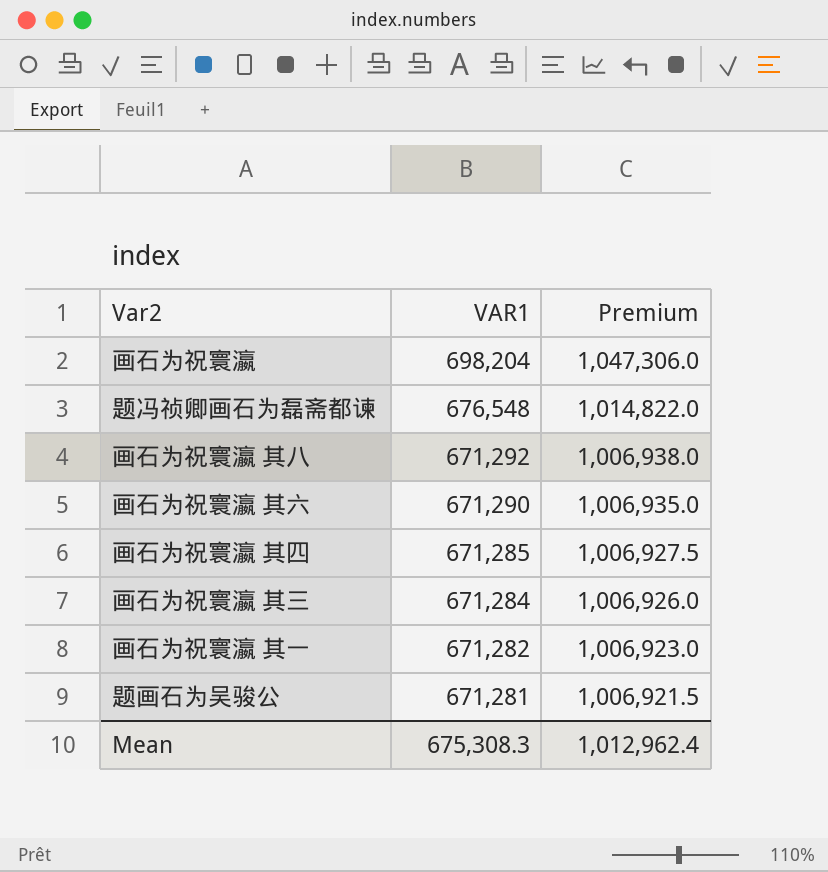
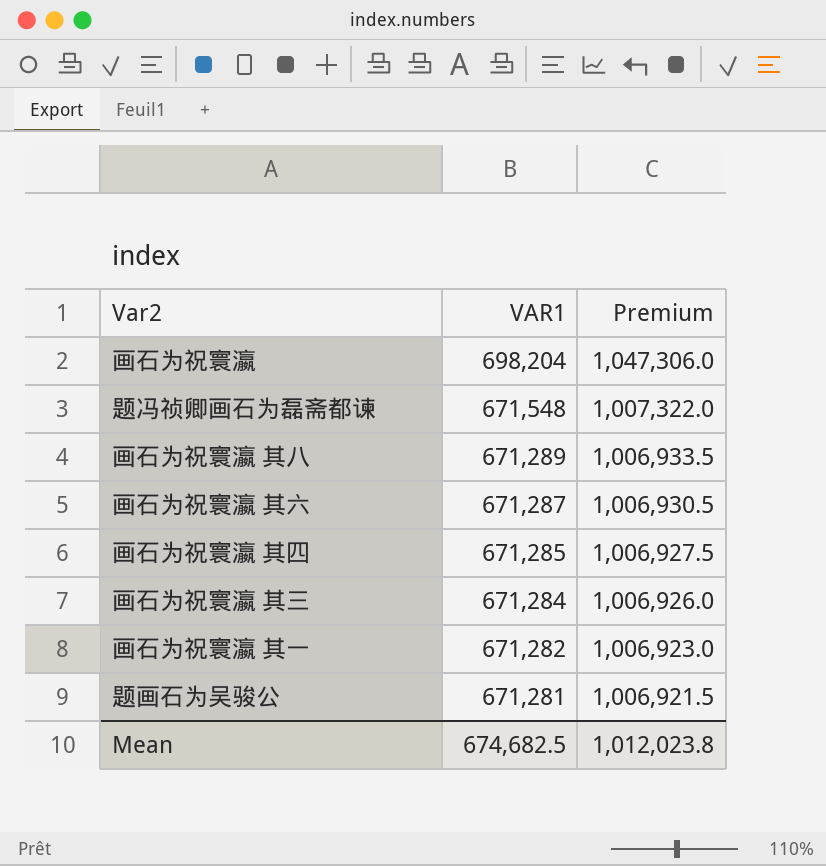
题冯祯卿画石为磊斋都谏 | VAR1: 676,548 -> 671,548
题冯祯卿画石为磊斋都谏 | Premium: 1,014,822.0 -> 1,007,322.0
画石为祝寰瀛 其八 | VAR1: 671,292 -> 671,289
画石为祝寰瀛 其八 | Premium: 1,006,938.0 -> 1,006,933.5
画石为祝寰瀛 其六 | VAR1: 671,290 -> 671,287
画石为祝寰瀛 其六 | Premium: 1,006,935.0 -> 1,006,930.5
Mean | VAR1: 675,308.3 -> 674,682.5
Mean | Premium: 1,012,962.4 -> 1,012,023.8

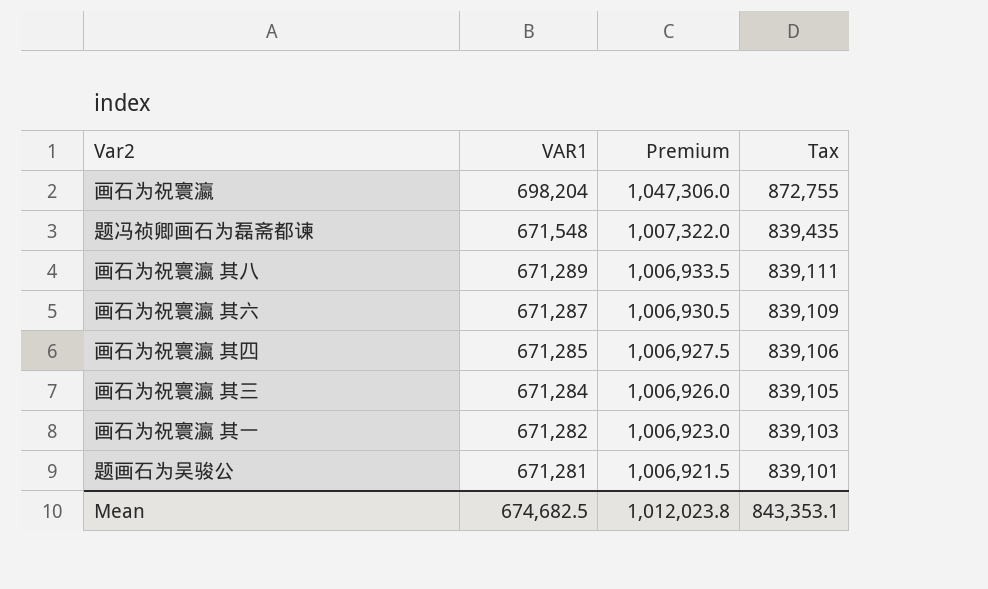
column Tax | formula: none -> [VAR1] * 1.25

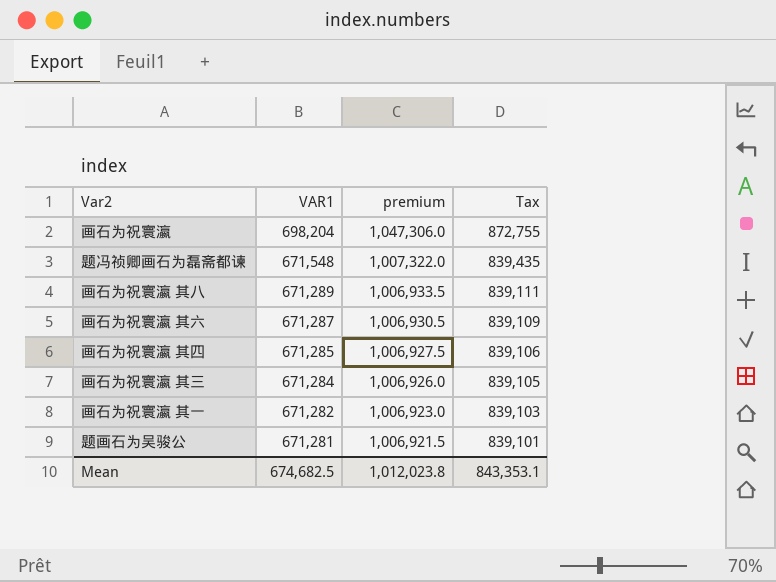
column name: Premium -> premium

